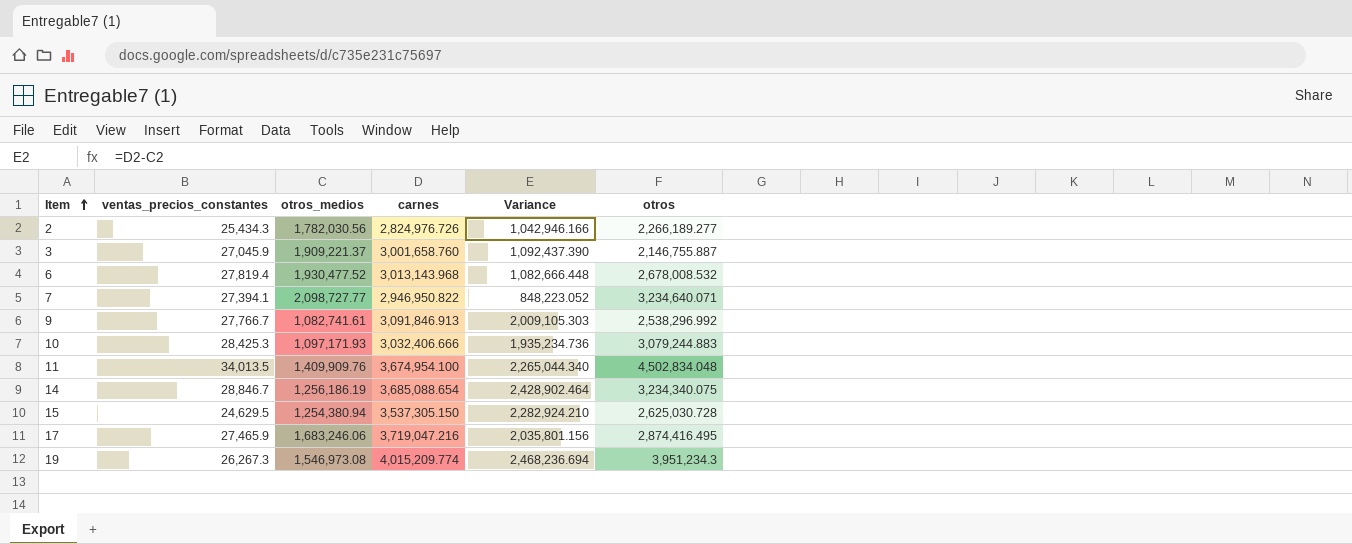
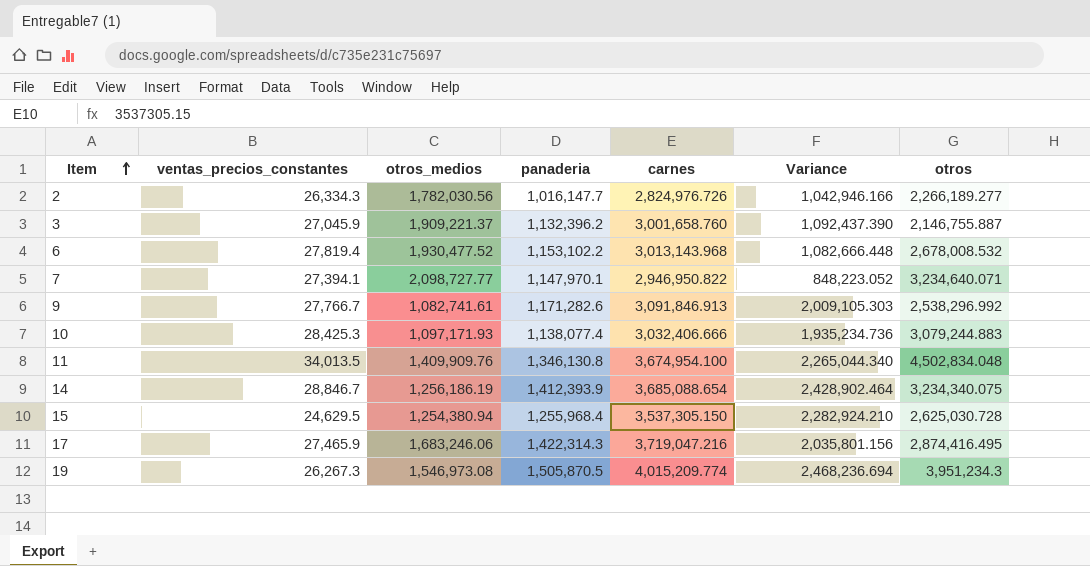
column panaderia | position: none -> 4
2 | ventas_precios_constantes: 25,434.3 -> 26,334.3

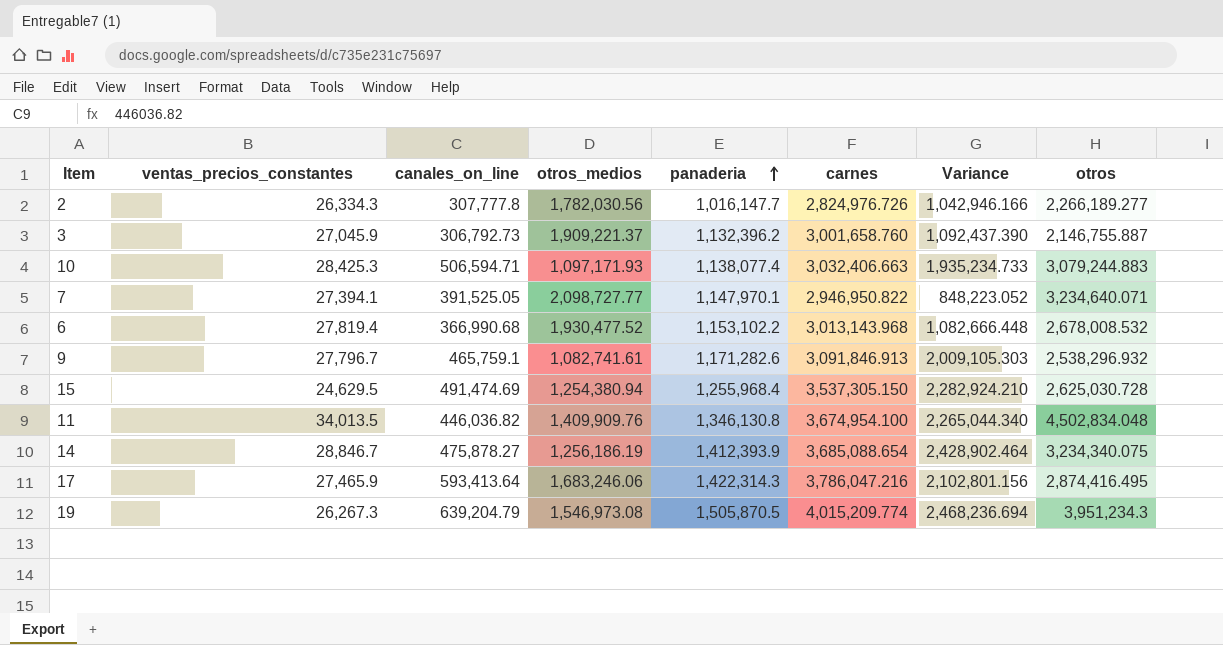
row order: Item ascending -> panaderia ascending
column canales_on_line | position: none -> 3
10 | carnes: 3,032,406.666 -> 3,032,406.663
10 | Variance: 1,935,234.736 -> 1,935,234.733
9 | ventas_precios_constantes: 27,766.7 -> 27,796.7
9 | otros: 2,538,296.992 -> 2,538,296.932
17 | carnes: 3,719,047.216 -> 3,786,047.216
17 | Variance: 2,035,801.156 -> 2,102,801.156

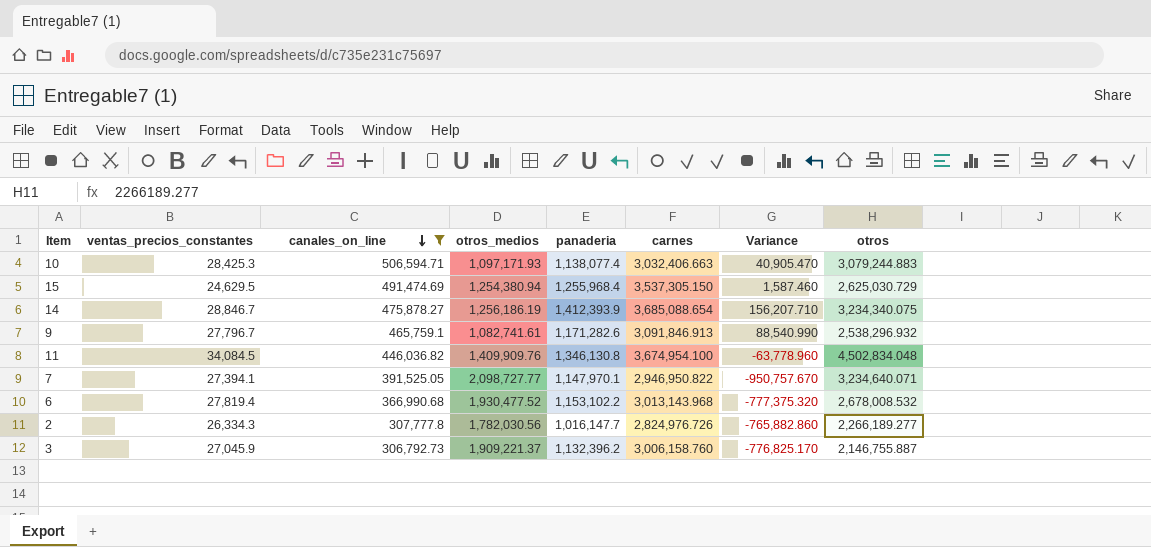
filter: none -> canales_on_line <= 506,594.71
row order: panaderia ascending -> canales_on_line descending
column Variance | formula: [carnes] - [otros_medios] -> [panaderia] - [otros_medios]
15 | otros: 2,625,030.728 -> 2,625,030.729
11 | ventas_precios_constantes: 34,013.5 -> 34,084.5
3 | carnes: 3,001,658.760 -> 3,006,158.760

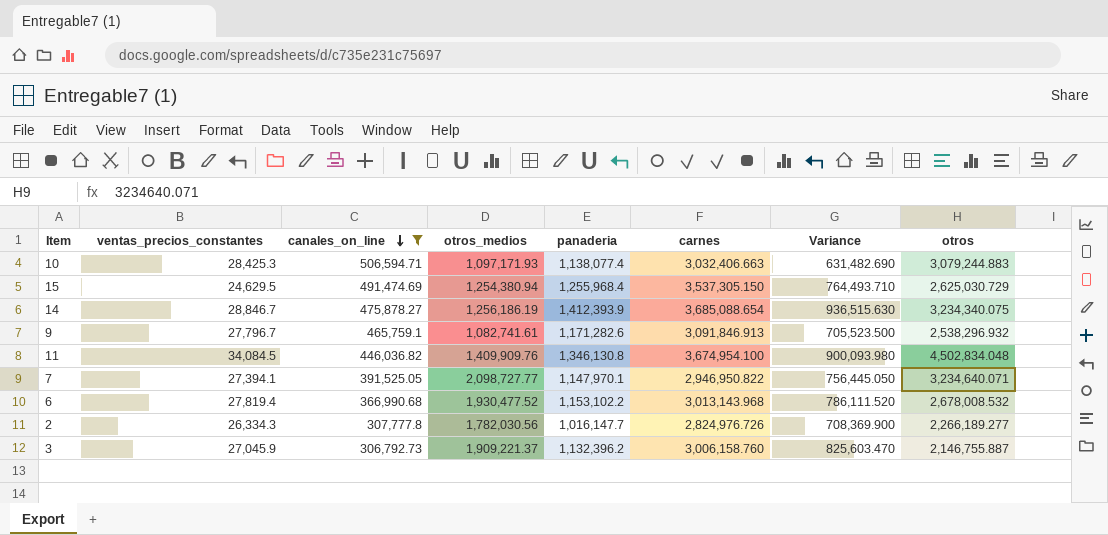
column Variance | formula: [panaderia] - [otros_medios] -> [panaderia] - [canales_on_line]

